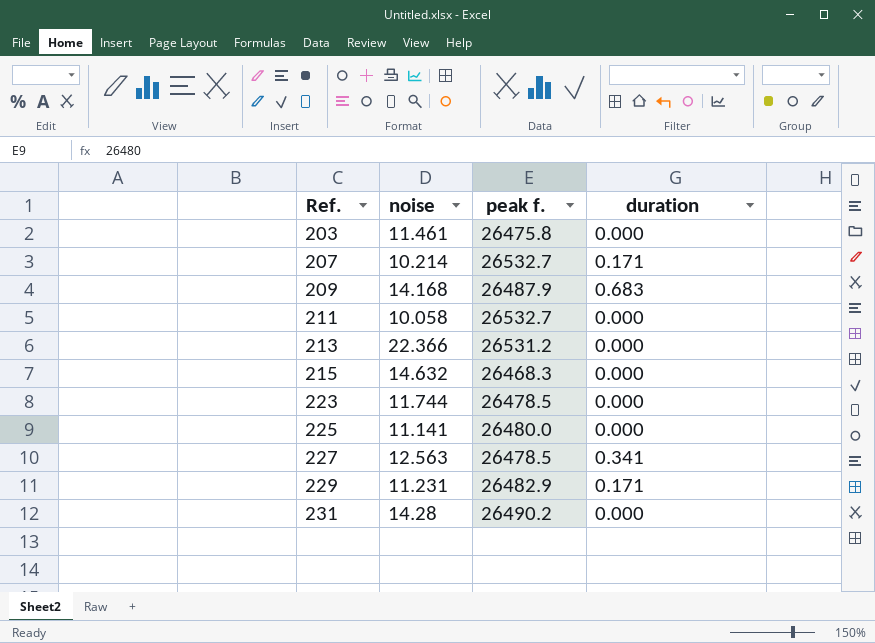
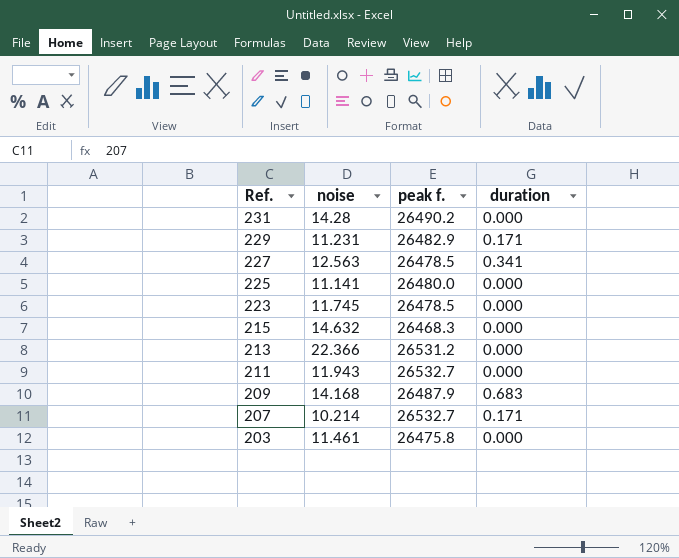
row order: Ref. ascending -> Ref. descending
223 | noise: 11.744 -> 11.745
211 | noise: 10.058 -> 11.943

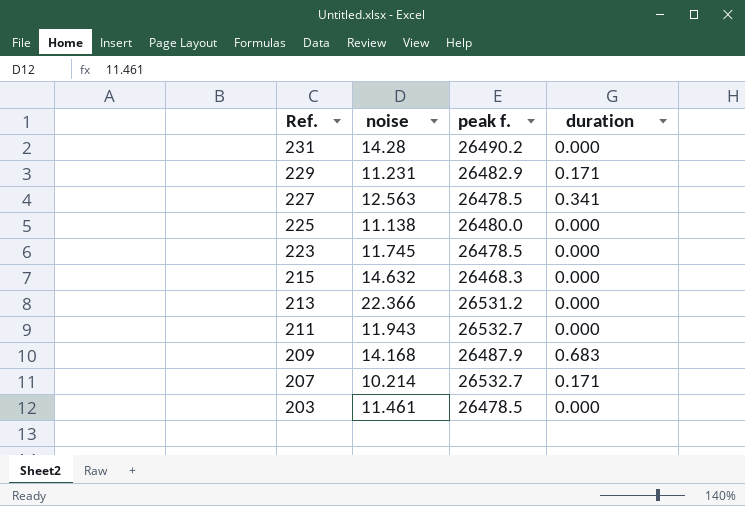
225 | noise: 11.141 -> 11.138
203 | peak f.: 26475.8 -> 26478.5

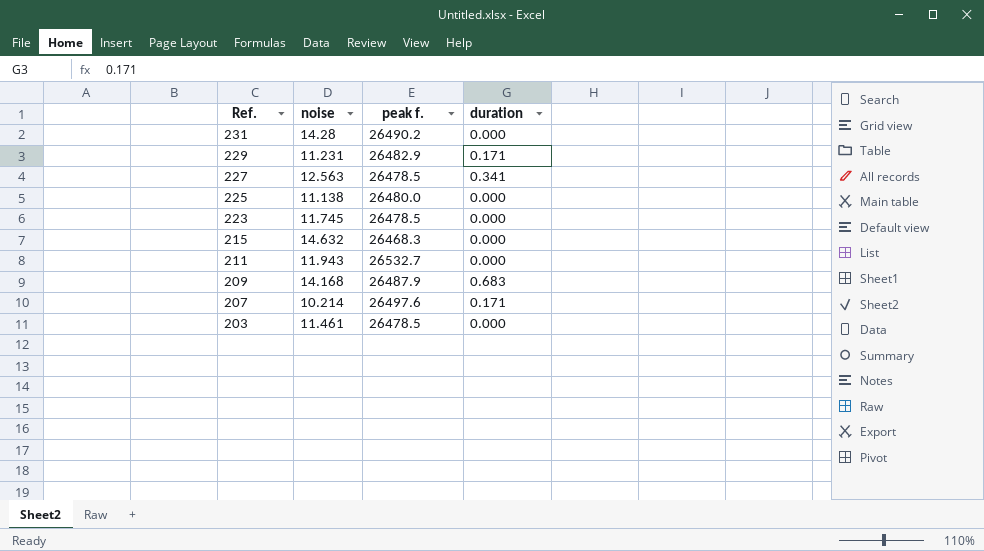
row 213: 22.366 | 26531.2 | 0.000 -> none
207 | peak f.: 26532.7 -> 26497.6

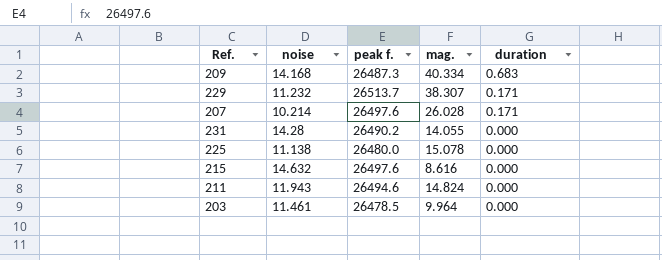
row order: Ref. descending -> duration descending
column mag. | position: none -> 4
row 227: 12.563 | 26478.5 | 0.341 -> none
row 223: 11.745 | 26478.5 | 0.000 -> none
209 | peak f.: 26487.9 -> 26487.3
229 | noise: 11.231 -> 11.232
229 | peak f.: 26482.9 -> 26513.7
215 | peak f.: 26468.3 -> 26497.6
211 | peak f.: 26532.7 -> 26494.6

